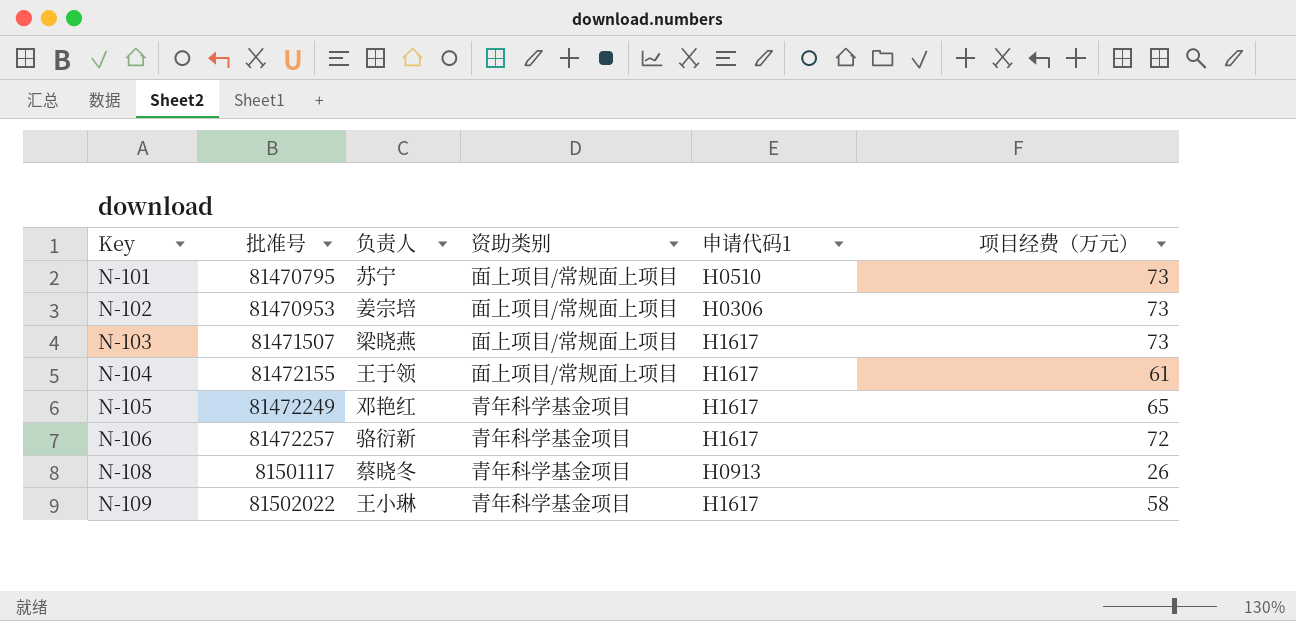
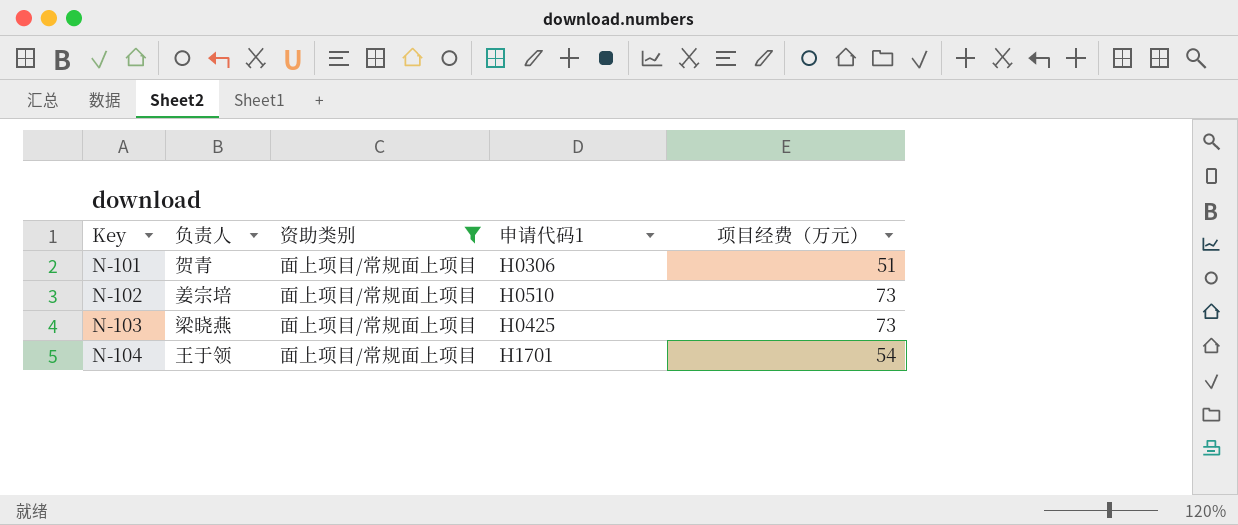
filter: none -> 资助类别 = 面上项目/常规面上项目
column 批准号 | position: 2 -> none
N-101 | 负责人: 苏宁 -> 贺青
N-101 | 申请代码1: H0510 -> H0306
N-101 | 项目经费（万元）: 73 -> 51
N-102 | 申请代码1: H0306 -> H0510
N-103 | 申请代码1: H1617 -> H0425
N-104 | 申请代码1: H1617 -> H1701
N-104 | 项目经费（万元）: 61 -> 54

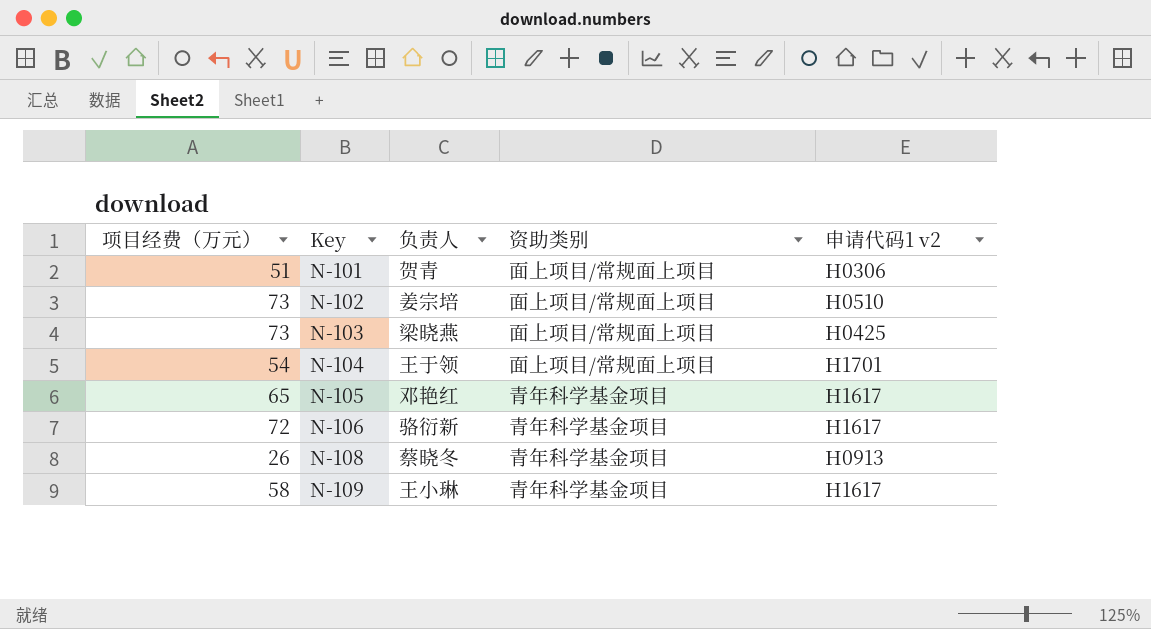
filter: 资助类别 = 面上项目/常规面上项目 -> none
column 项目经费（万元） | position: 5 -> 1
column name: 申请代码1 -> 申请代码1 v2

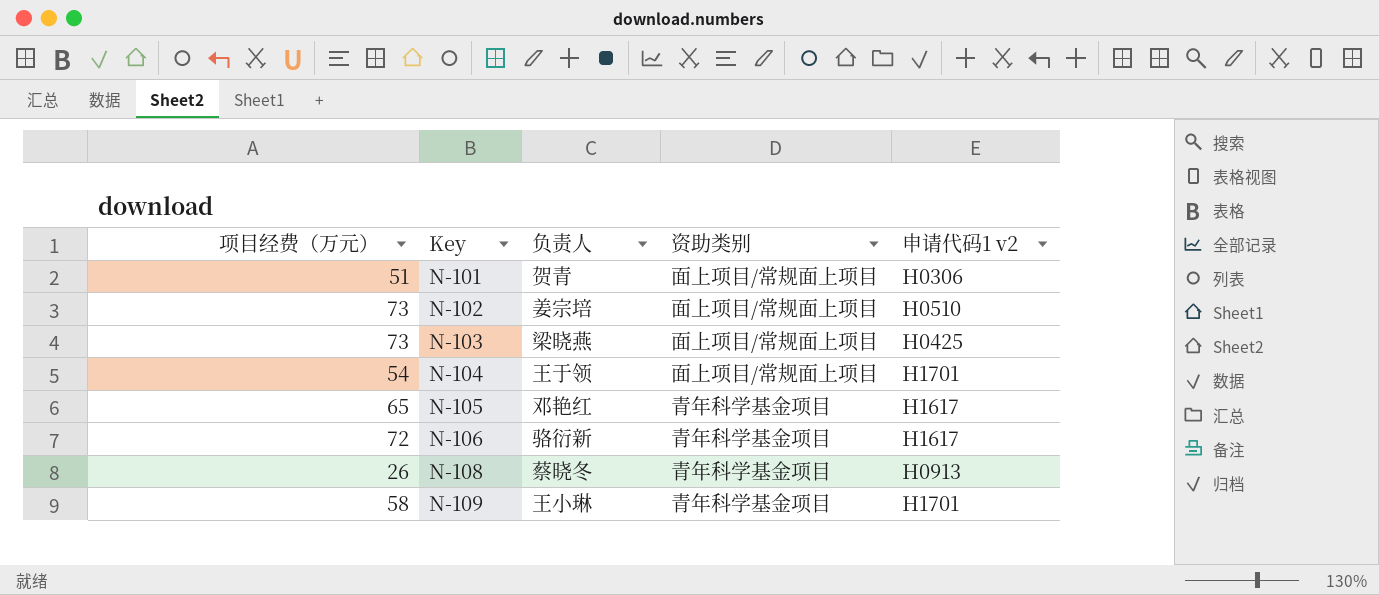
N-109 | 申请代码1 v2: H1617 -> H1701

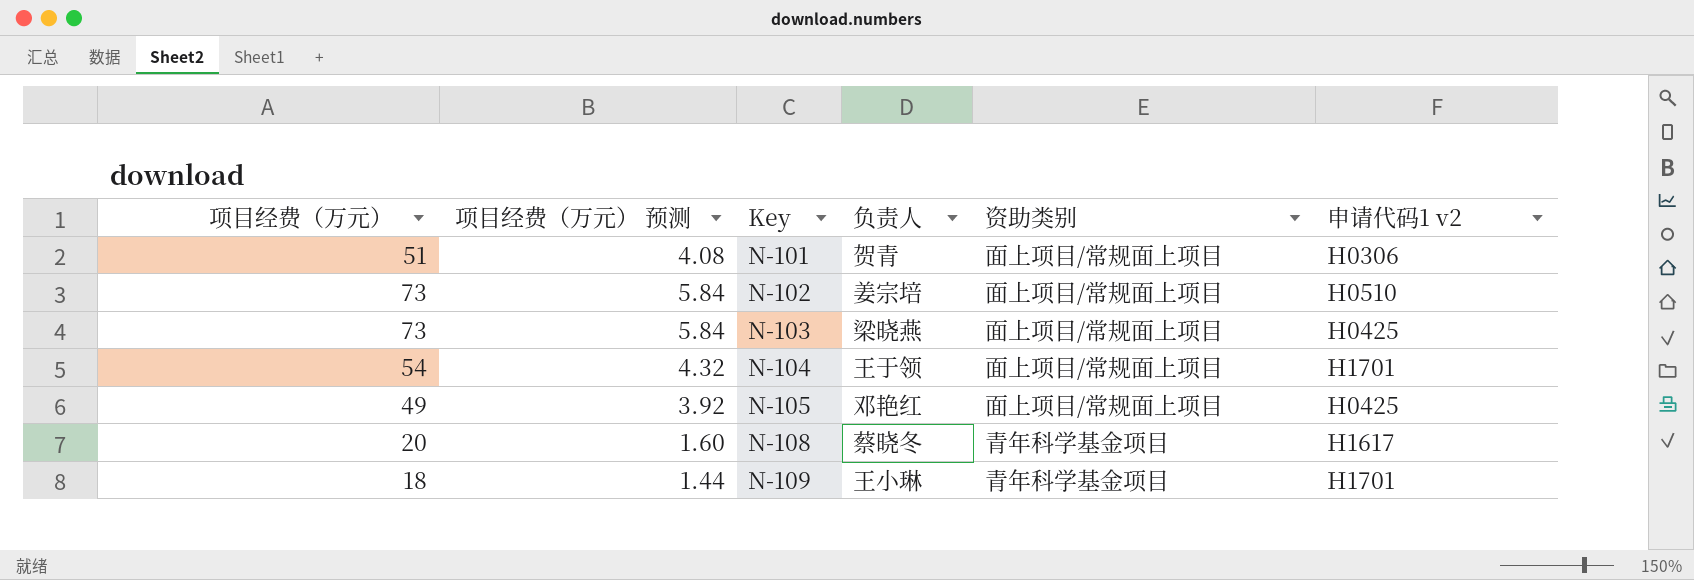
column 项目经费（万元） 预测 | formula: none -> [项目经费（万元）] * 0.08
row N-106: 72 | 骆衍新 | 青年科学基金项目 | H1617 -> none
N-105 | 项目经费（万元）: 65 -> 49
N-105 | 资助类别: 青年科学基金项目 -> 面上项目/常规面上项目
N-105 | 申请代码1 v2: H1617 -> H0425
N-108 | 项目经费（万元）: 26 -> 20
N-108 | 申请代码1 v2: H0913 -> H1617
N-109 | 项目经费（万元）: 58 -> 18

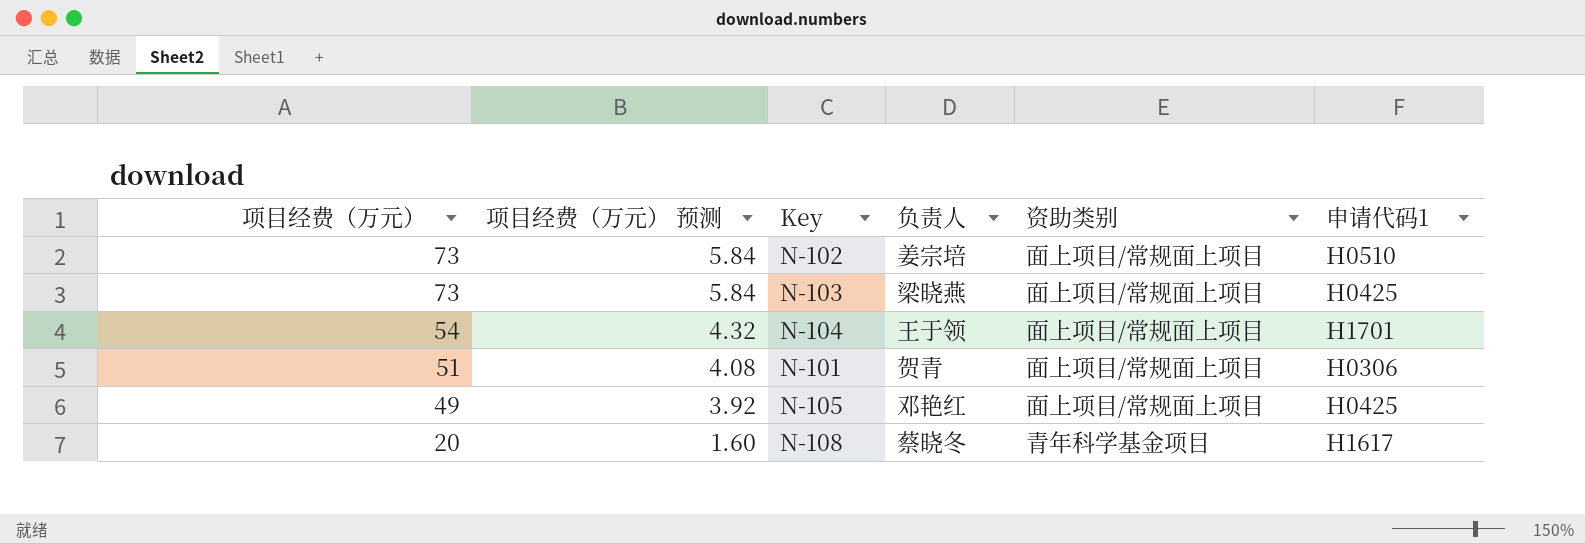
row order: Key ascending -> 项目经费（万元） descending
column name: 申请代码1 v2 -> 申请代码1
row N-109: 18 | 1.44 | 王小琳 | 青年科学基金项目 | H1701 -> none

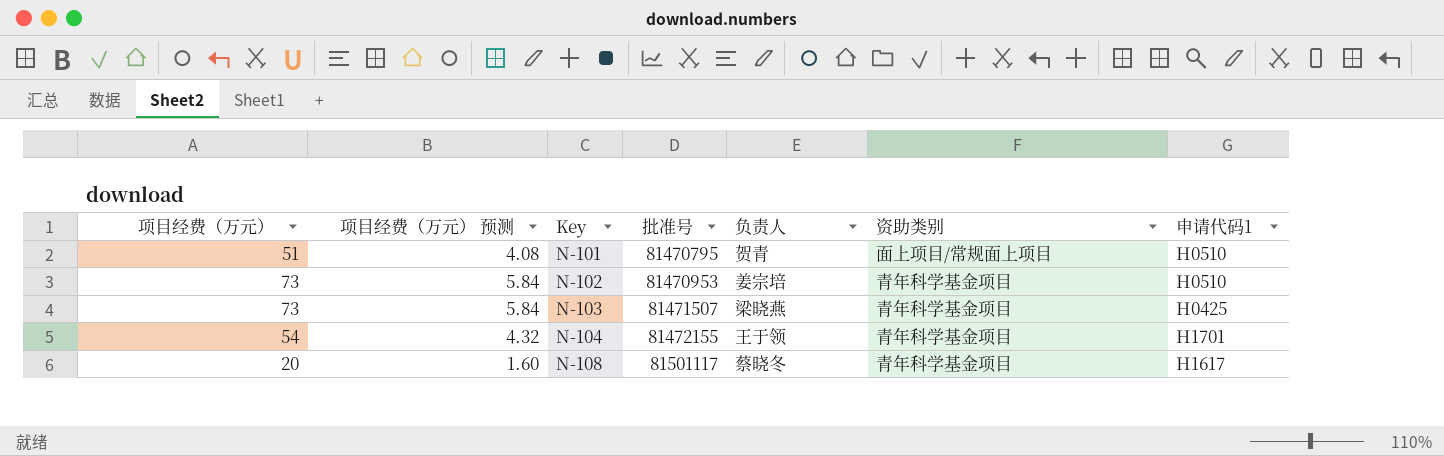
row order: 项目经费（万元） descending -> Key ascending
column 批准号 | position: none -> 4
row N-105: 49 | 3.92 | 邓艳红 | 面上项目/常规面上项目 | H0425 -> none
N-101 | 申请代码1: H0306 -> H0510
N-102 | 资助类别: 面上项目/常规面上项目 -> 青年科学基金项目
N-103 | 资助类别: 面上项目/常规面上项目 -> 青年科学基金项目
N-104 | 资助类别: 面上项目/常规面上项目 -> 青年科学基金项目

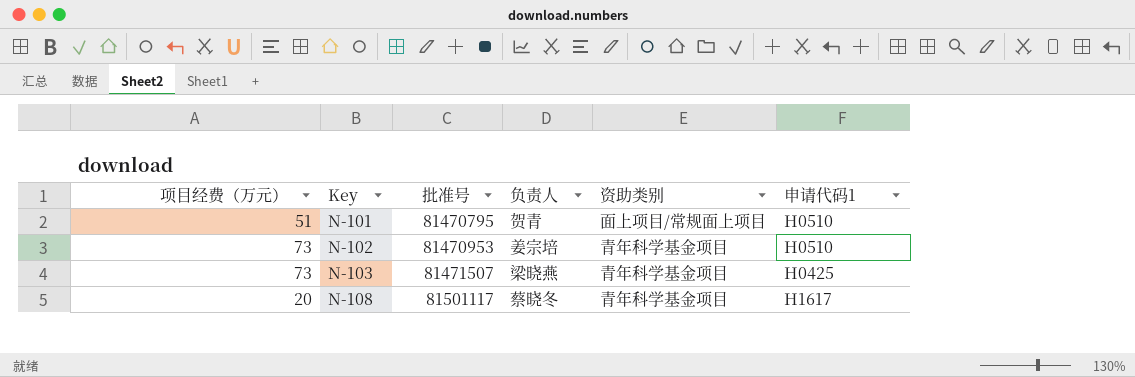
column 项目经费（万元） 预测 | formula: [项目经费（万元）] * 0.08 -> none
row N-104: 54 | 4.32 | 81472155 | 王于领 | 青年科学基金项目 | H1701 -> none

